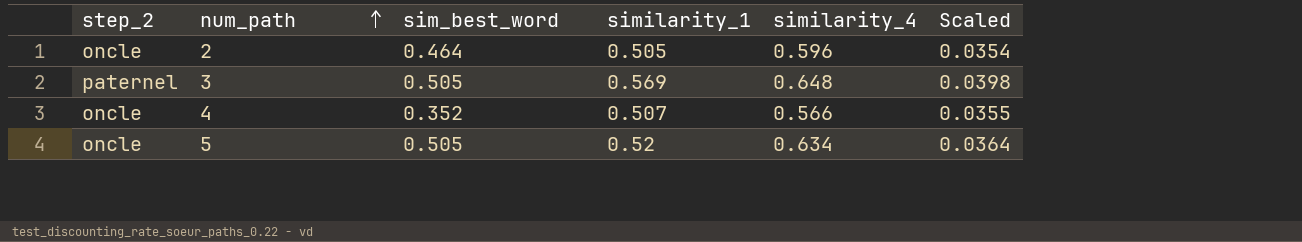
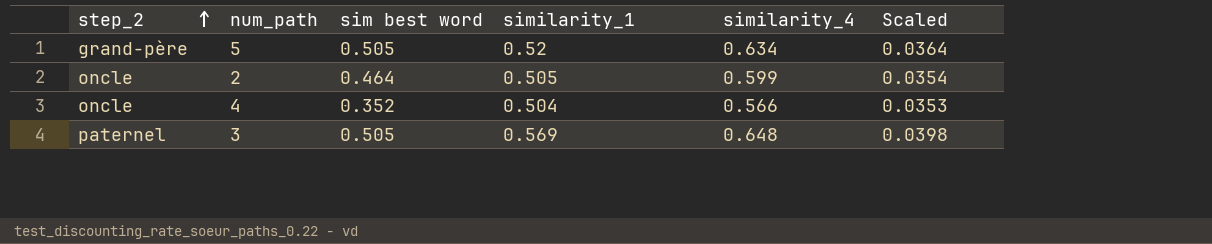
row order: num_path ascending -> step_2 ascending
column name: sim_best_word -> sim best word
5 | step_2: oncle -> grand-père
2 | similarity_4: 0.596 -> 0.599
4 | similarity_1: 0.507 -> 0.504
4 | Scaled: 0.0355 -> 0.0353

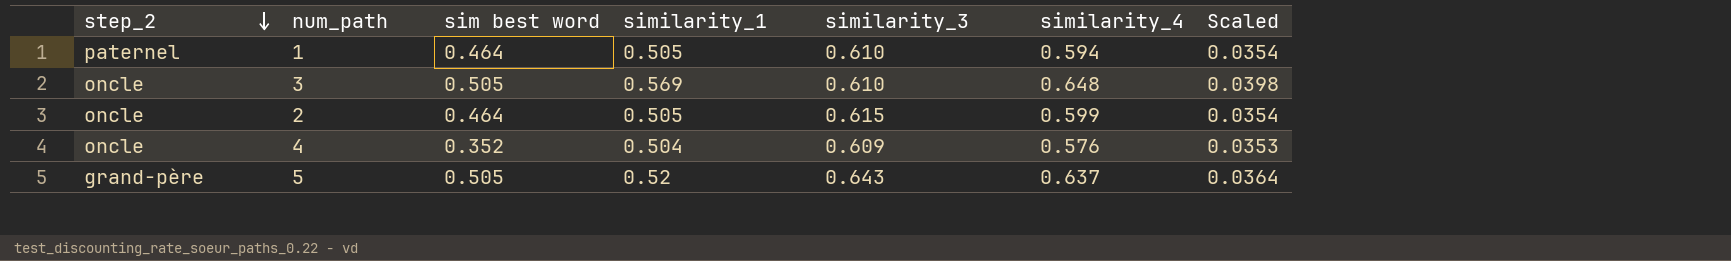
row order: step_2 ascending -> step_2 descending
column similarity_3 | position: none -> 5
row 1: none -> paternel | 0.464 | 0.505 | 0.610 | 0.594 | 0.0354
3 | step_2: paternel -> oncle
4 | similarity_4: 0.566 -> 0.576
5 | similarity_4: 0.634 -> 0.637

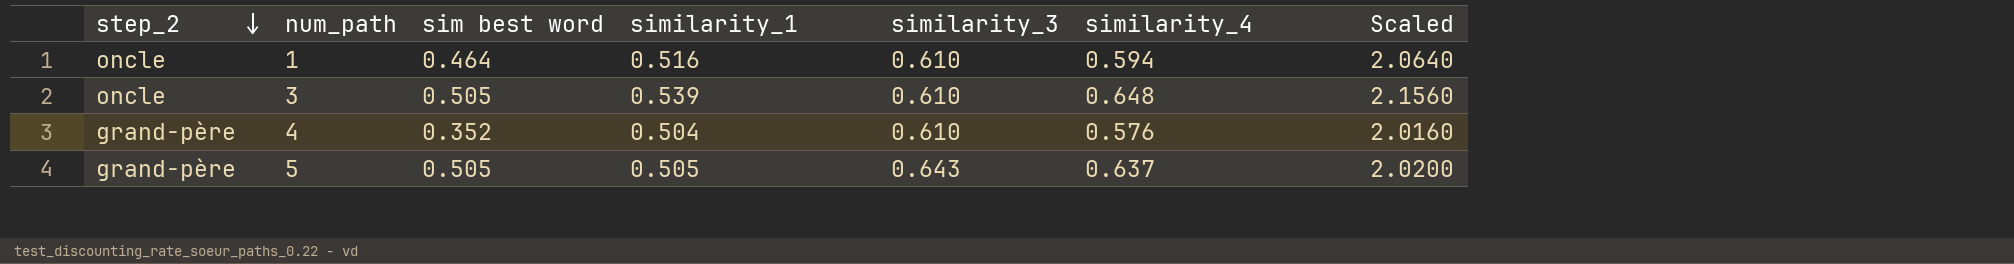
column Scaled | formula: [similarity_1] * 0.07 -> [similarity_1] * 4
row 2: oncle | 0.464 | 0.505 | 0.615 | 0.599 | 0.0354 -> none
1 | step_2: paternel -> oncle
1 | similarity_1: 0.505 -> 0.516
3 | similarity_1: 0.569 -> 0.539
4 | step_2: oncle -> grand-père
4 | similarity_3: 0.609 -> 0.610
5 | similarity_1: 0.52 -> 0.505

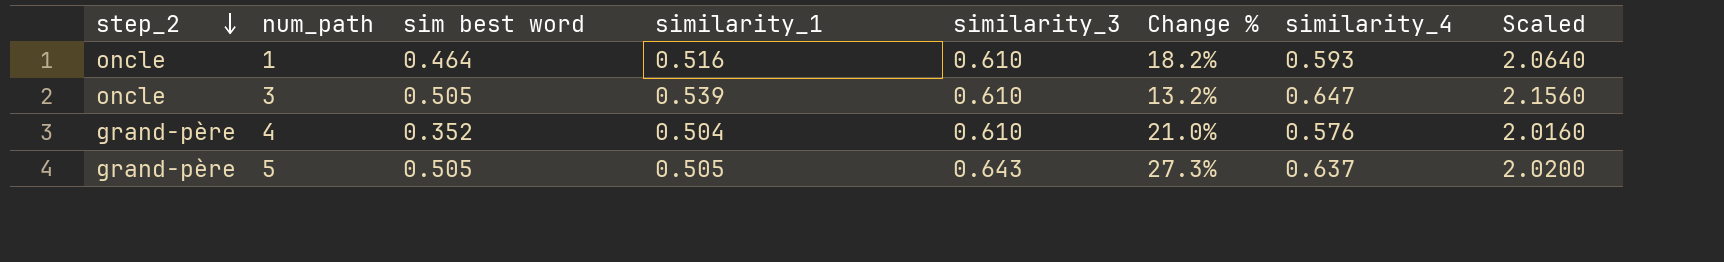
column Change % | formula: none -> ([similarity_3] - [similarity_1]) / [similarity_1]
1 | similarity_4: 0.594 -> 0.593
3 | similarity_4: 0.648 -> 0.647

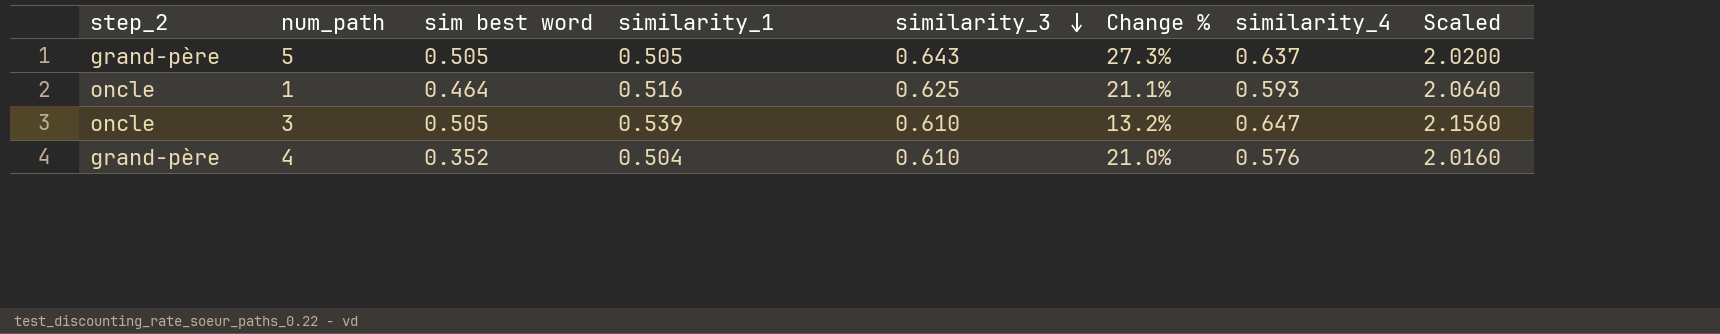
row order: step_2 descending -> similarity_3 descending
1 | similarity_3: 0.610 -> 0.625
1 | Change %: 18.2% -> 21.1%

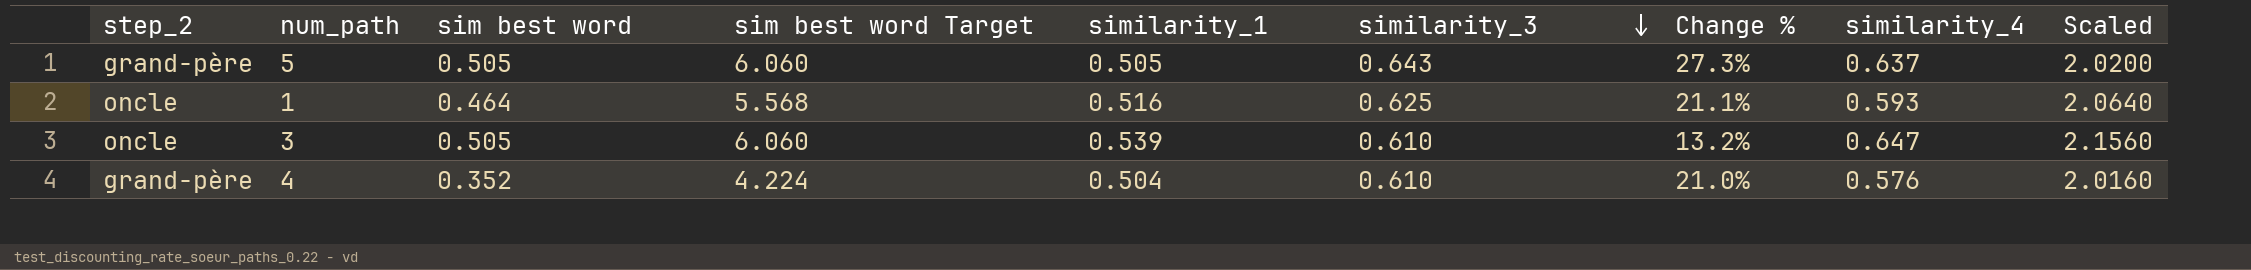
column sim best word Target | formula: none -> [sim best word] * 12

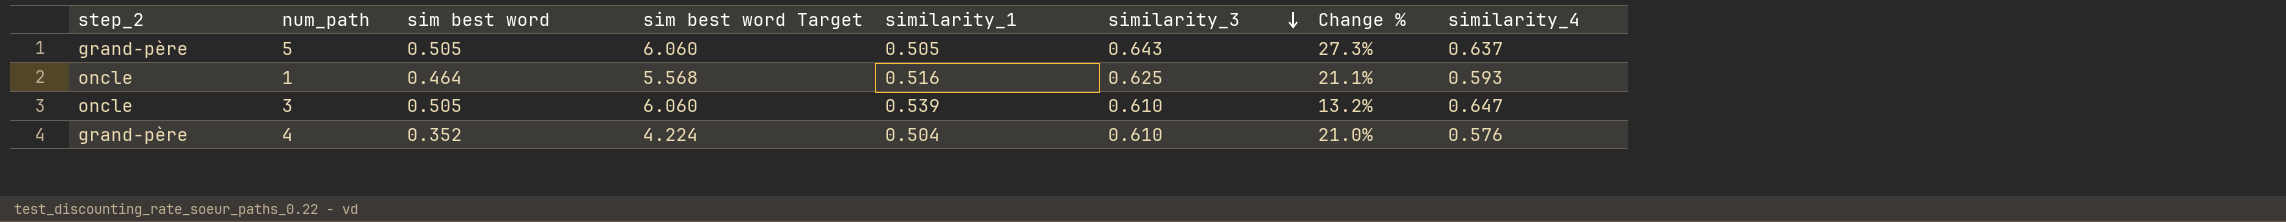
column Scaled | formula: [similarity_1] * 4 -> none

